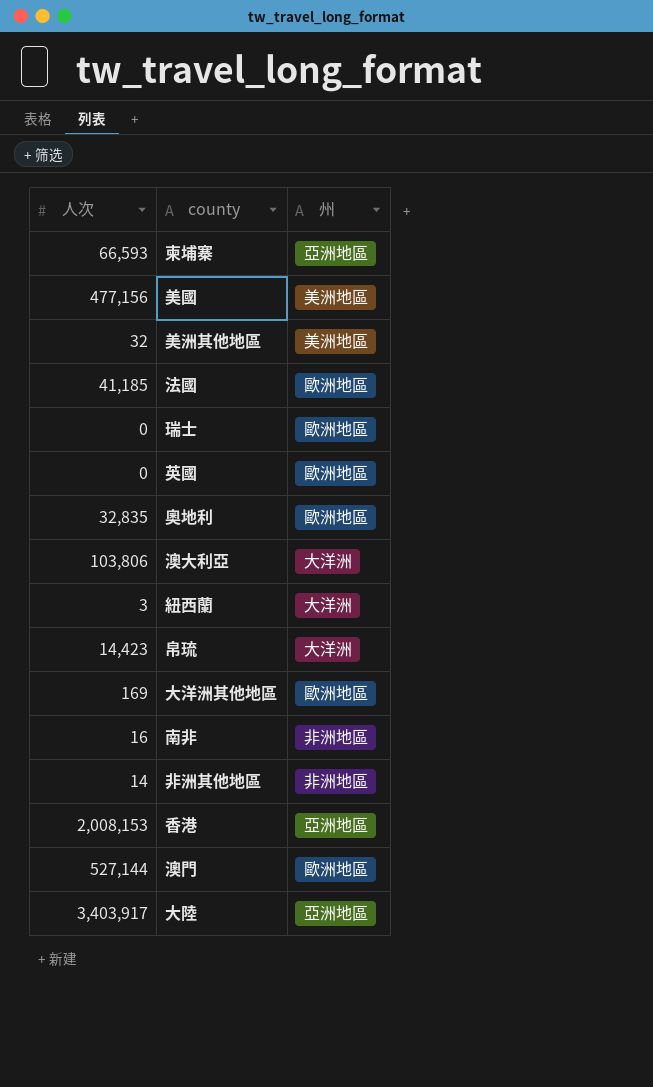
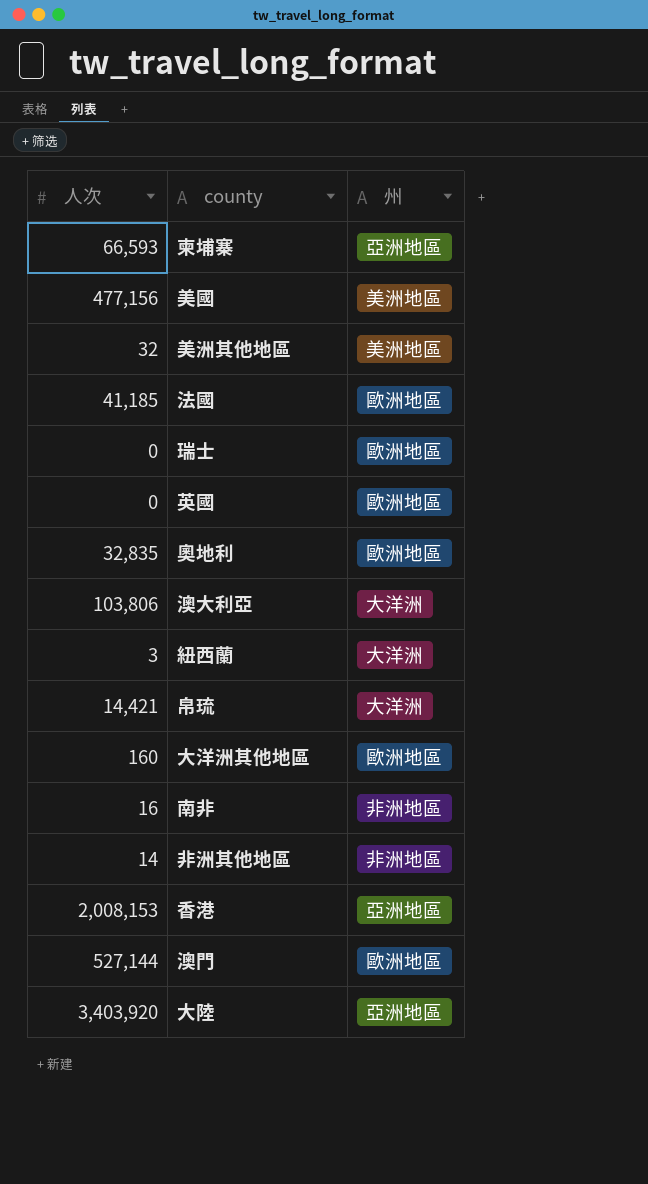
帛琉 | 人次: 14,423 -> 14,421
大洋洲其他地區 | 人次: 169 -> 160
大陸 | 人次: 3,403,917 -> 3,403,920

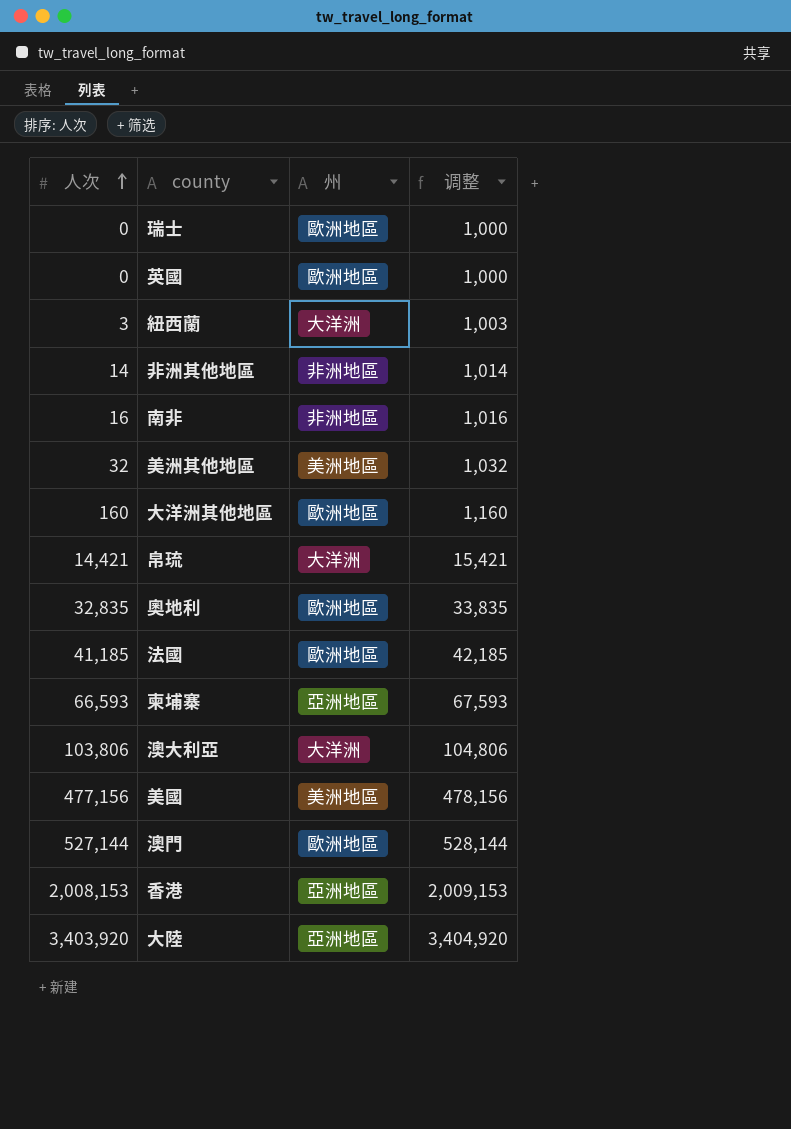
row order: none -> 人次 ascending
column 调整 | formula: none -> [人次] + 1000

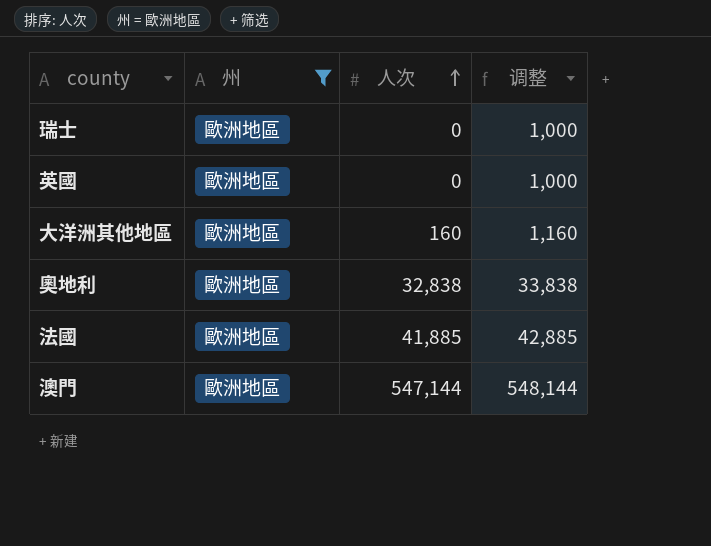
filter: none -> 州 = 歐洲地區
column 人次 | position: 1 -> 3
奧地利 | 人次: 32,835 -> 32,838
奧地利 | 调整: 33,835 -> 33,838
法國 | 人次: 41,185 -> 41,885
法國 | 调整: 42,185 -> 42,885
澳門 | 人次: 527,144 -> 547,144
澳門 | 调整: 528,144 -> 548,144

